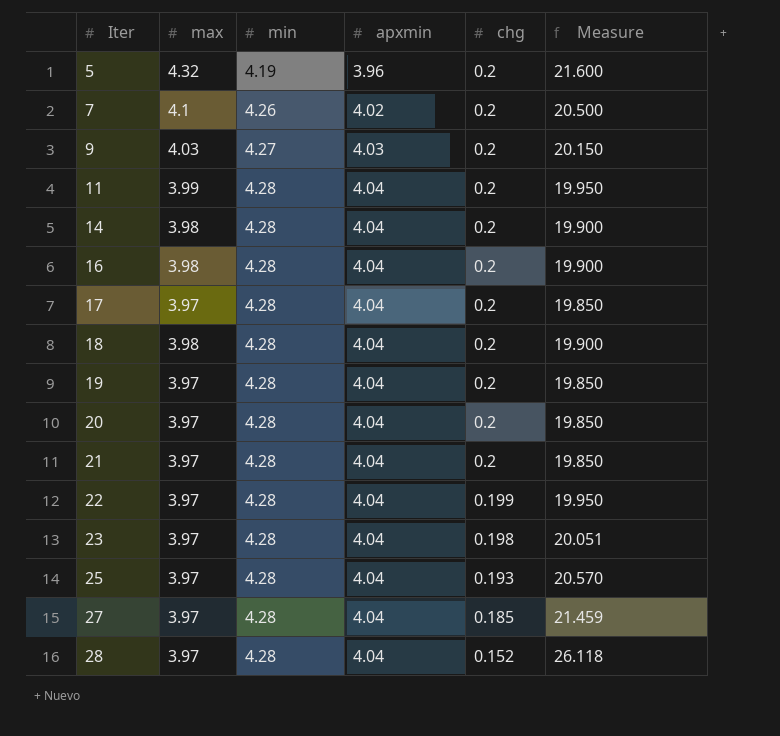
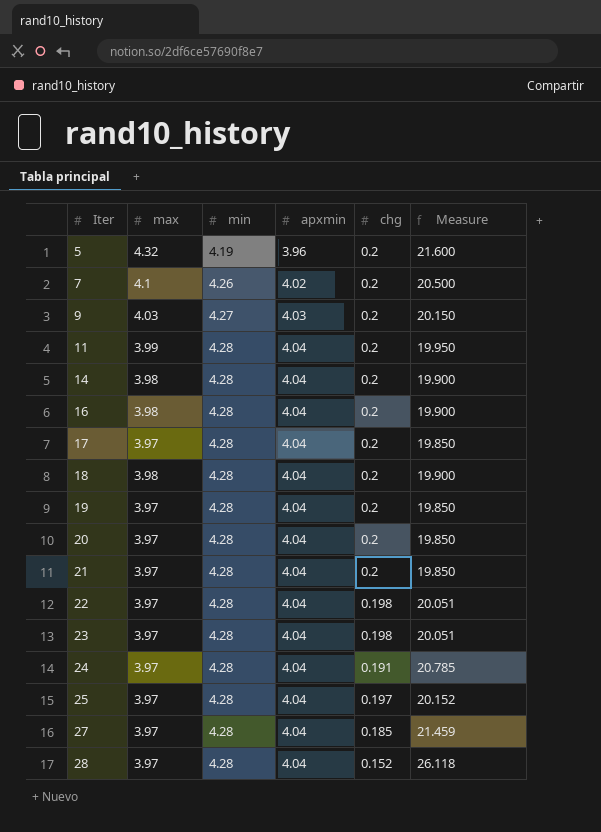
22 | chg: 0.199 -> 0.198
22 | Measure: 19.950 -> 20.051
row 24: none -> 3.97 | 4.28 | 4.04 | 0.191 | 20.785
25 | chg: 0.193 -> 0.197
25 | Measure: 20.570 -> 20.152

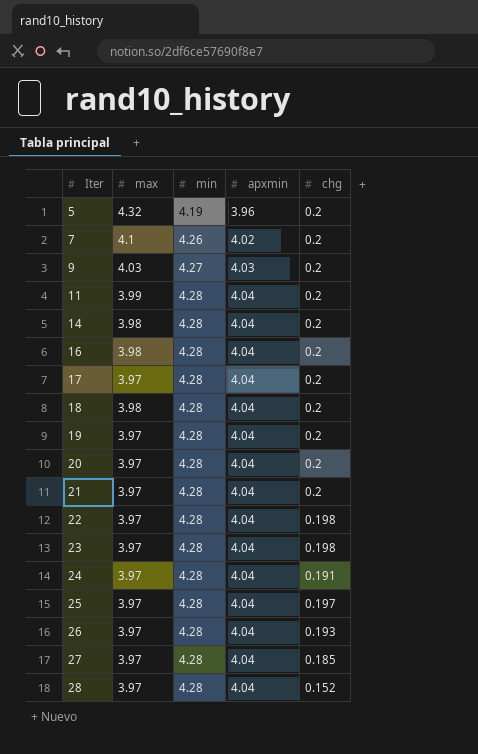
column Measure | formula: [max] / [chg] -> none
row 26: none -> 3.97 | 4.28 | 4.04 | 0.193

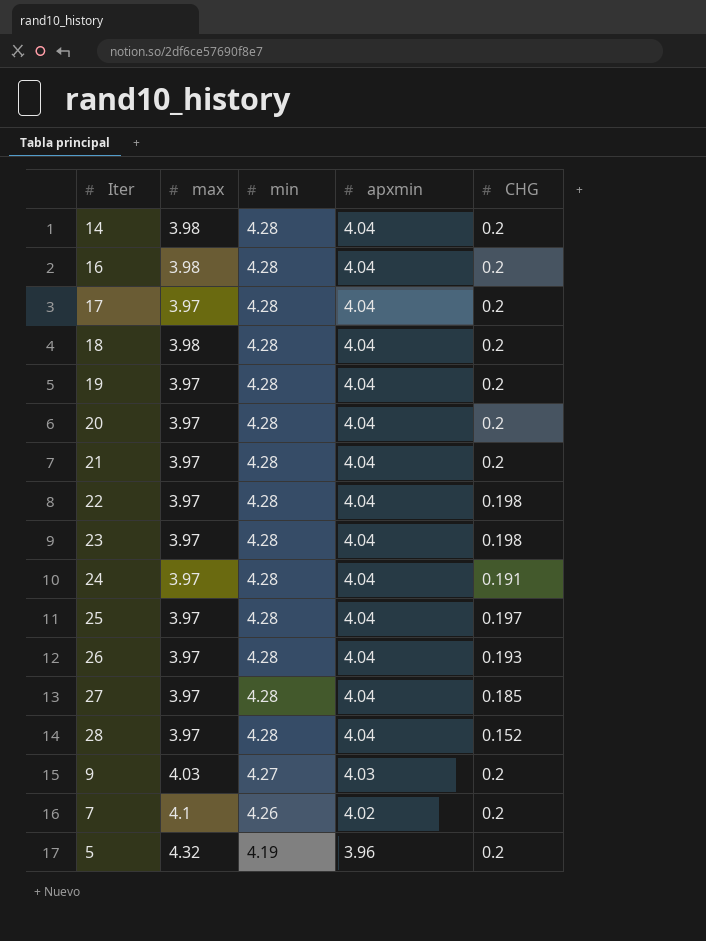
row order: Iter ascending -> min descending
column name: chg -> CHG
row 11: 3.99 | 4.28 | 4.04 | 0.2 -> none

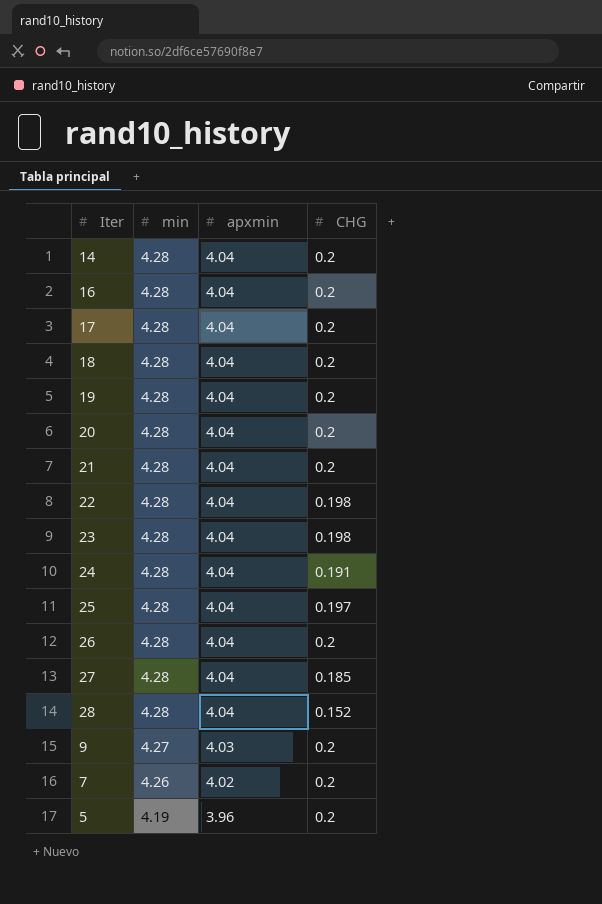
column max | position: 2 -> none
26 | CHG: 0.193 -> 0.2

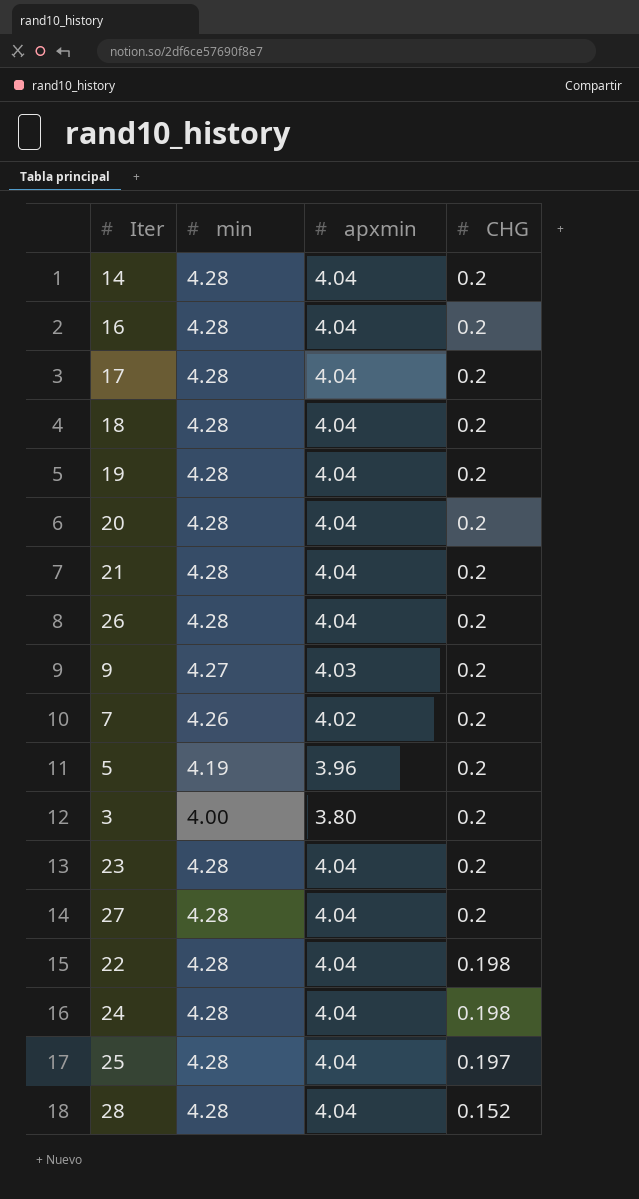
row order: min descending -> CHG descending
row 3: none -> 4.00 | 3.80 | 0.2
23 | CHG: 0.198 -> 0.2
27 | CHG: 0.185 -> 0.2
24 | CHG: 0.191 -> 0.198

